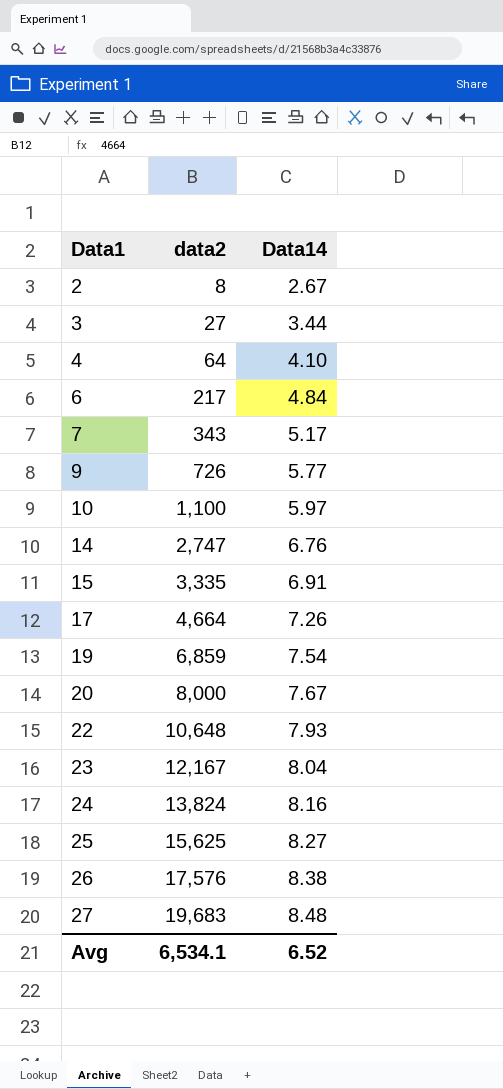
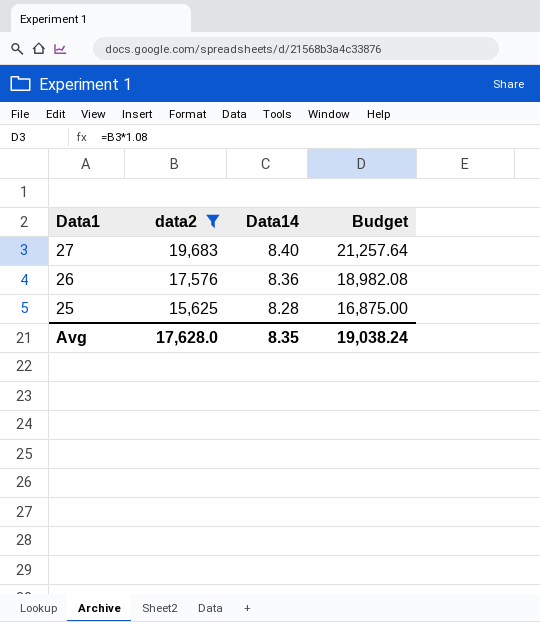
filter: none -> data2 >= 15,625
row order: Data1 ascending -> Data1 descending
column Budget | formula: none -> [data2] * 1.08
27 | Data14: 8.48 -> 8.40
26 | Data14: 8.38 -> 8.36
25 | Data14: 8.27 -> 8.28
Avg | data2: 6,534.1 -> 17,628.0
Avg | Data14: 6.52 -> 8.35

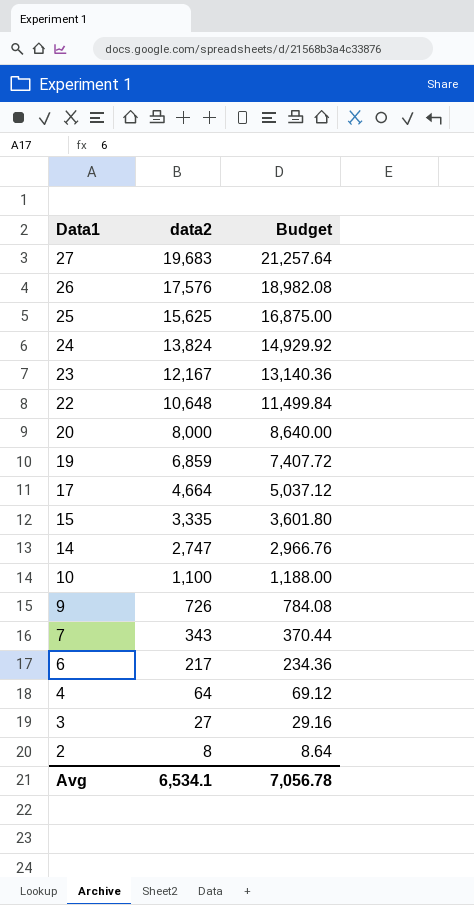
filter: data2 >= 15,625 -> none
column Data14 | position: 3 -> none
Avg | data2: 17,628.0 -> 6,534.1
Avg | Budget: 19,038.24 -> 7,056.78

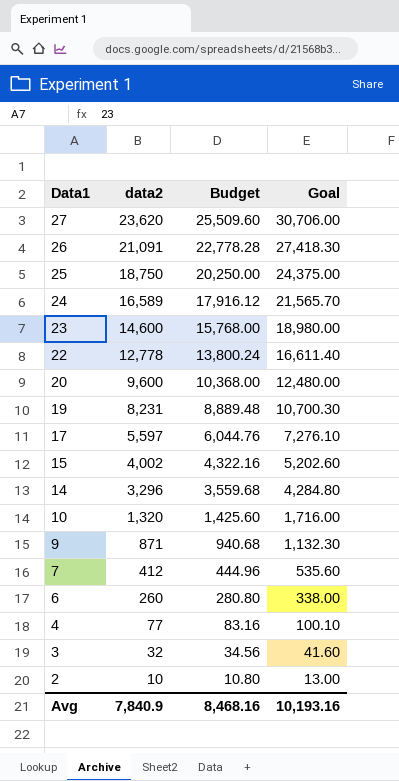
column Goal | formula: none -> [data2] * 1.3
27 | data2: 19,683 -> 23,620
27 | Budget: 21,257.64 -> 25,509.60
26 | data2: 17,576 -> 21,091
26 | Budget: 18,982.08 -> 22,778.28
25 | data2: 15,625 -> 18,750
25 | Budget: 16,875.00 -> 20,250.00
24 | data2: 13,824 -> 16,589
24 | Budget: 14,929.92 -> 17,916.12
23 | data2: 12,167 -> 14,600
23 | Budget: 13,140.36 -> 15,768.00
22 | data2: 10,648 -> 12,778
22 | Budget: 11,499.84 -> 13,800.24
20 | data2: 8,000 -> 9,600
20 | Budget: 8,640.00 -> 10,368.00
19 | data2: 6,859 -> 8,231
19 | Budget: 7,407.72 -> 8,889.48
17 | data2: 4,664 -> 5,597
17 | Budget: 5,037.12 -> 6,044.76
15 | data2: 3,335 -> 4,002
15 | Budget: 3,601.80 -> 4,322.16
14 | data2: 2,747 -> 3,296
14 | Budget: 2,966.76 -> 3,559.68
10 | data2: 1,100 -> 1,320
10 | Budget: 1,188.00 -> 1,425.60
9 | data2: 726 -> 871
9 | Budget: 784.08 -> 940.68
7 | data2: 343 -> 412
7 | Budget: 370.44 -> 444.96
6 | data2: 217 -> 260
6 | Budget: 234.36 -> 280.80
4 | data2: 64 -> 77
4 | Budget: 69.12 -> 83.16
3 | data2: 27 -> 32
3 | Budget: 29.16 -> 34.56
2 | data2: 8 -> 10
2 | Budget: 8.64 -> 10.80
Avg | data2: 6,534.1 -> 7,840.9
Avg | Budget: 7,056.78 -> 8,468.16

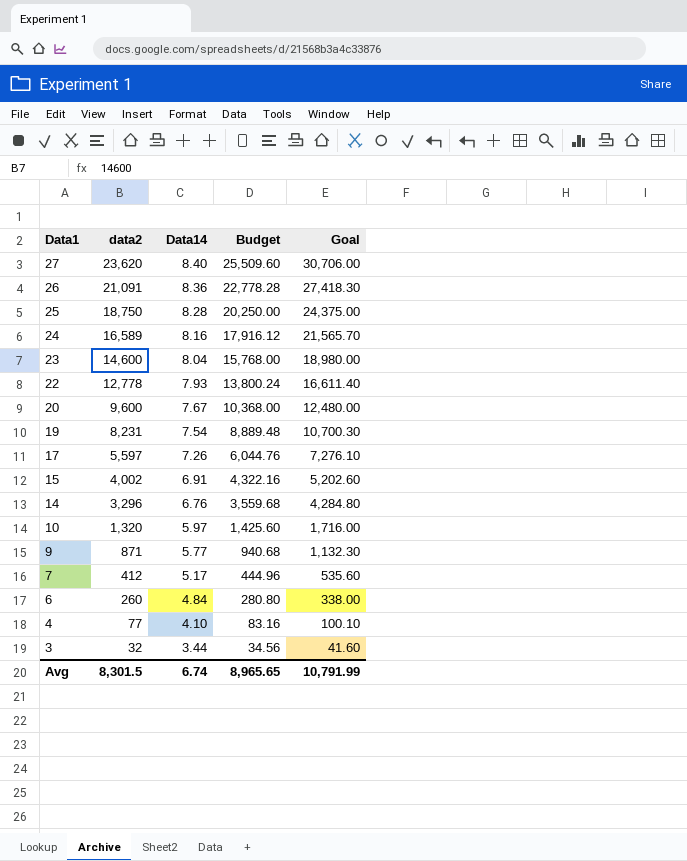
column Data14 | position: none -> 3
row 2: 10 | 10.80 | 13.00 -> none
Avg | data2: 7,840.9 -> 8,301.5
Avg | Budget: 8,468.16 -> 8,965.65
Avg | Goal: 10,193.16 -> 10,791.99

